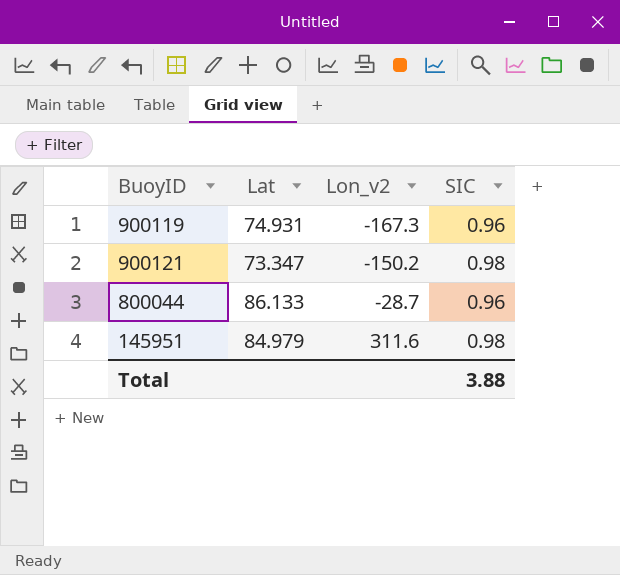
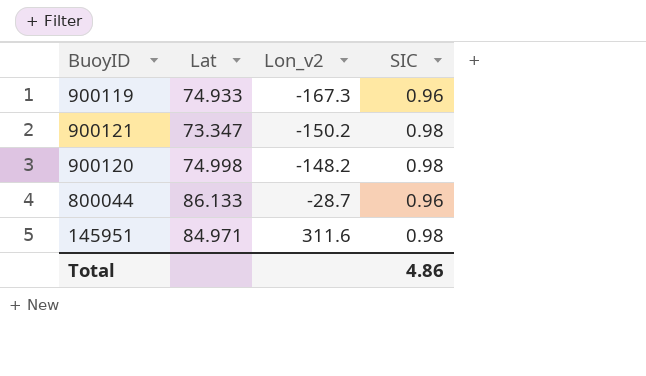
900119 | Lat: 74.931 -> 74.933
row 900120: none -> 74.998 | -148.2 | 0.98
145951 | Lat: 84.979 -> 84.971
Total | SIC: 3.88 -> 4.86

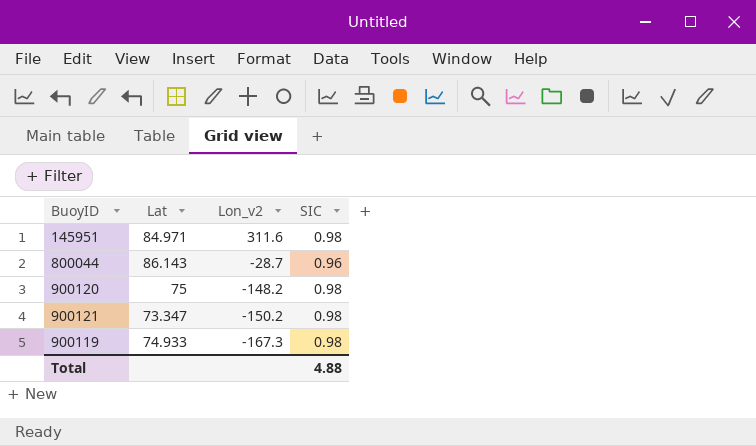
row order: Lon_v2 ascending -> Lon_v2 descending
800044 | Lat: 86.133 -> 86.143
900120 | Lat: 74.998 -> 75
900119 | SIC: 0.96 -> 0.98
Total | SIC: 4.86 -> 4.88

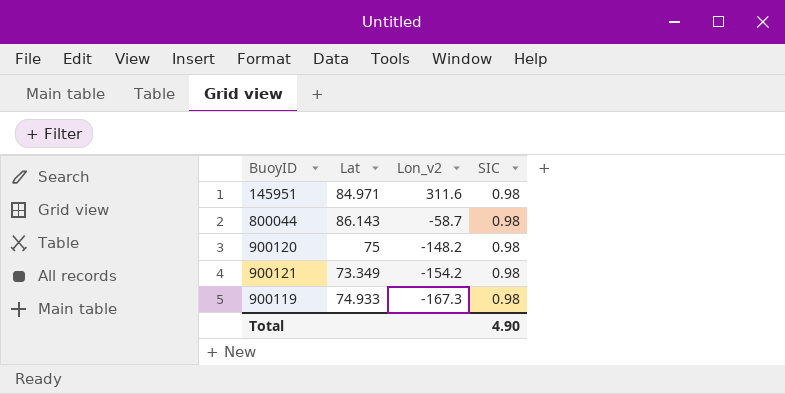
800044 | Lon_v2: -28.7 -> -58.7
800044 | SIC: 0.96 -> 0.98
900121 | Lat: 73.347 -> 73.349
900121 | Lon_v2: -150.2 -> -154.2
Total | SIC: 4.88 -> 4.90

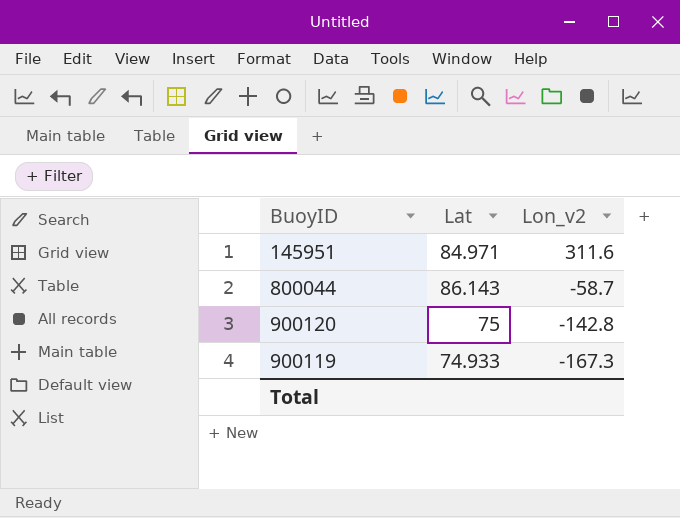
column SIC | position: 4 -> none
row 900121: 73.349 | -154.2 | 0.98 -> none
900120 | Lon_v2: -148.2 -> -142.8

